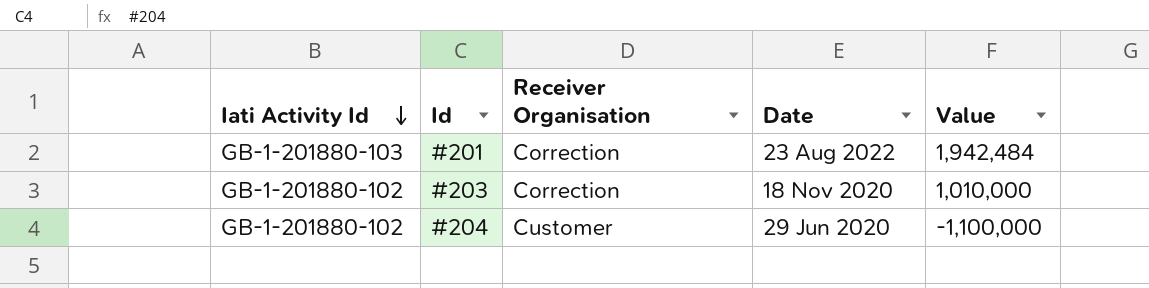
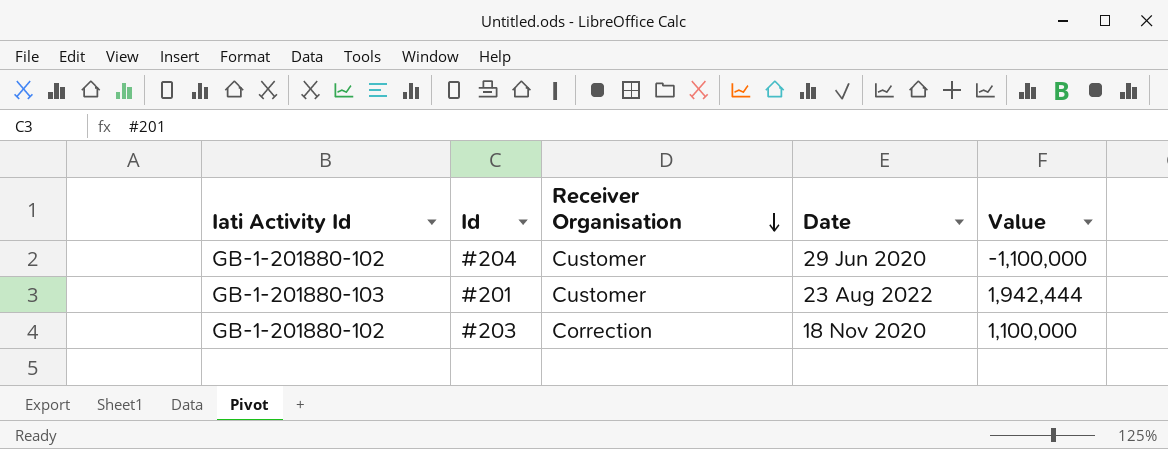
row order: Iati Activity Id descending -> Receiver Organisation descending
#201 | Receiver Organisation: Correction -> Customer
#201 | Value: 1,942,484 -> 1,942,444
#203 | Value: 1,010,000 -> 1,100,000

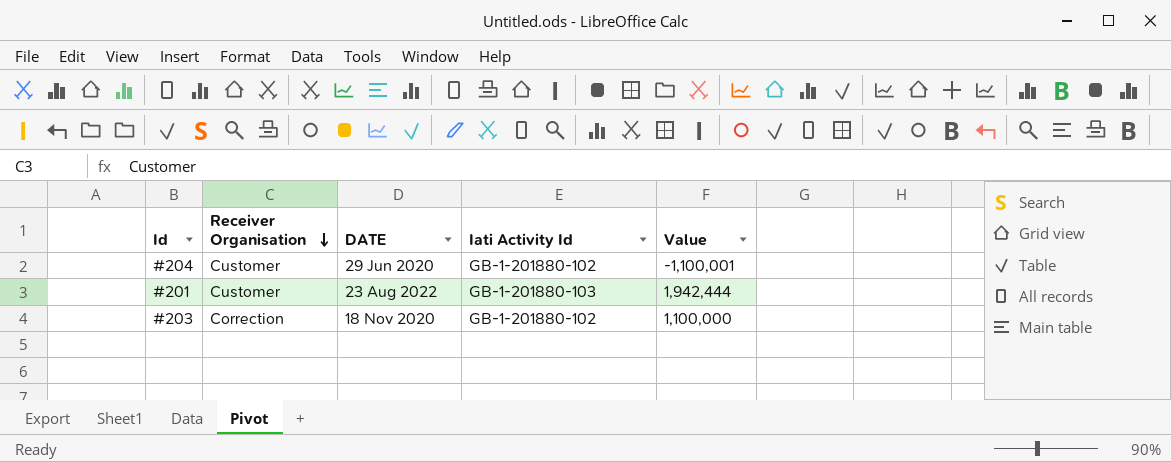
column name: Date -> DATE
column Iati Activity Id | position: 1 -> 4
#204 | Value: -1,100,000 -> -1,100,001

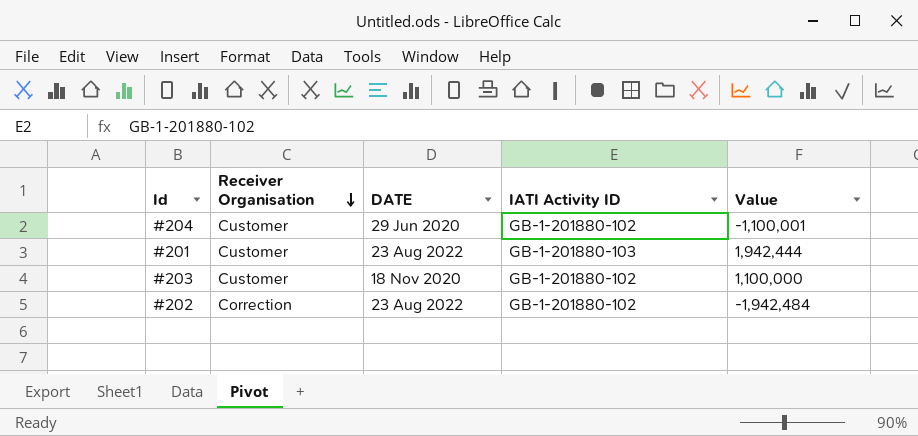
column name: Iati Activity Id -> IATI Activity ID
#203 | Receiver Organisation: Correction -> Customer
row #202: none -> Correction | 23 Aug 2022 | GB-1-201880-102 | -1,942,484

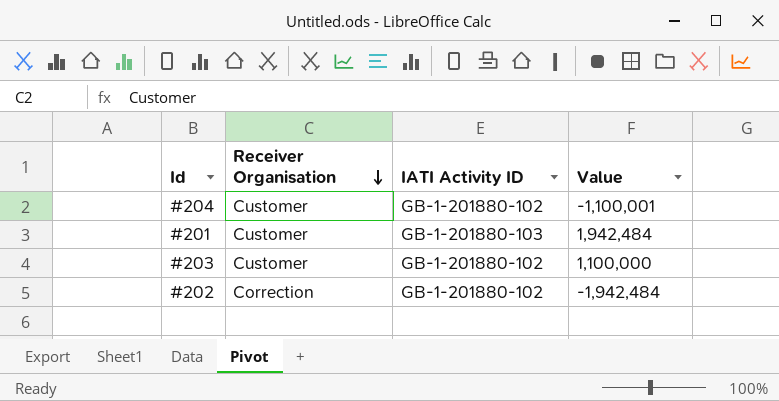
column DATE | position: 3 -> none
#201 | Value: 1,942,444 -> 1,942,484

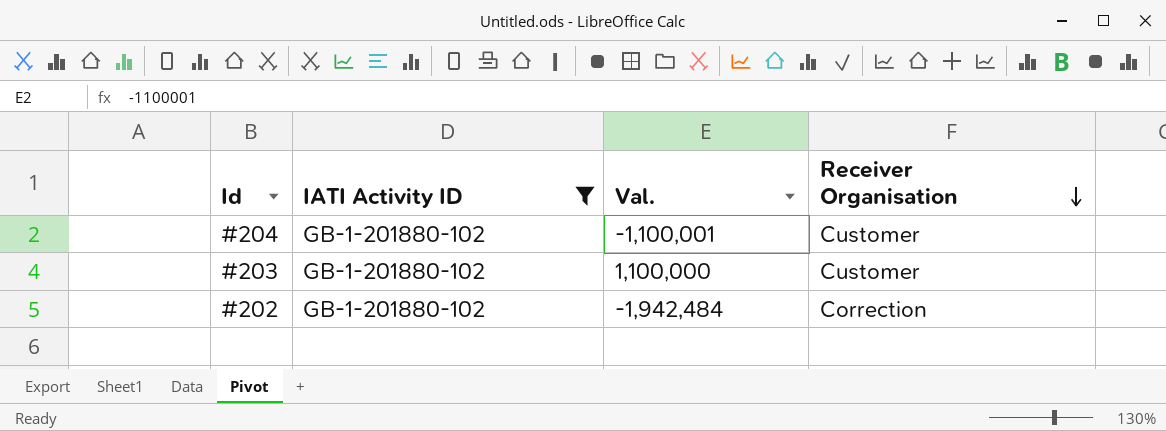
filter: none -> IATI Activity ID = GB-1-201880-102
column name: Value -> Val.
column Receiver Organisation | position: 2 -> 4

